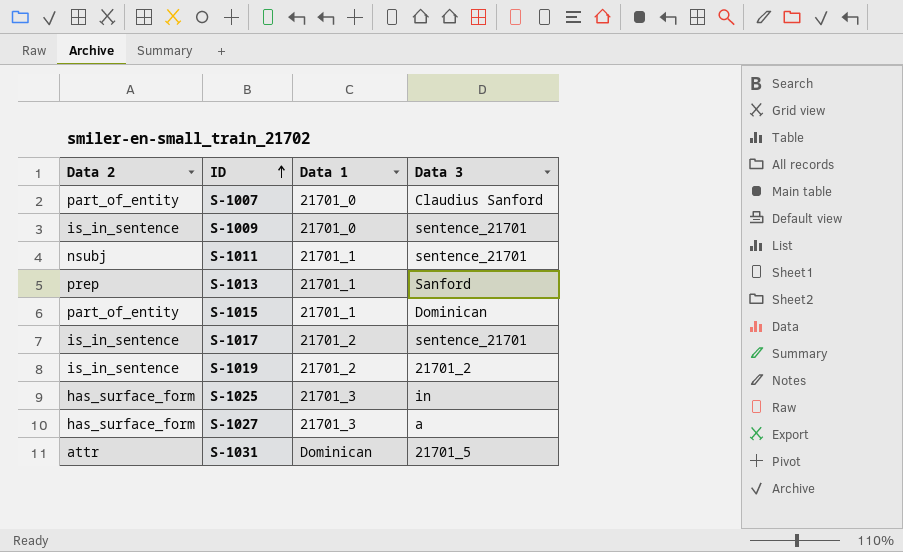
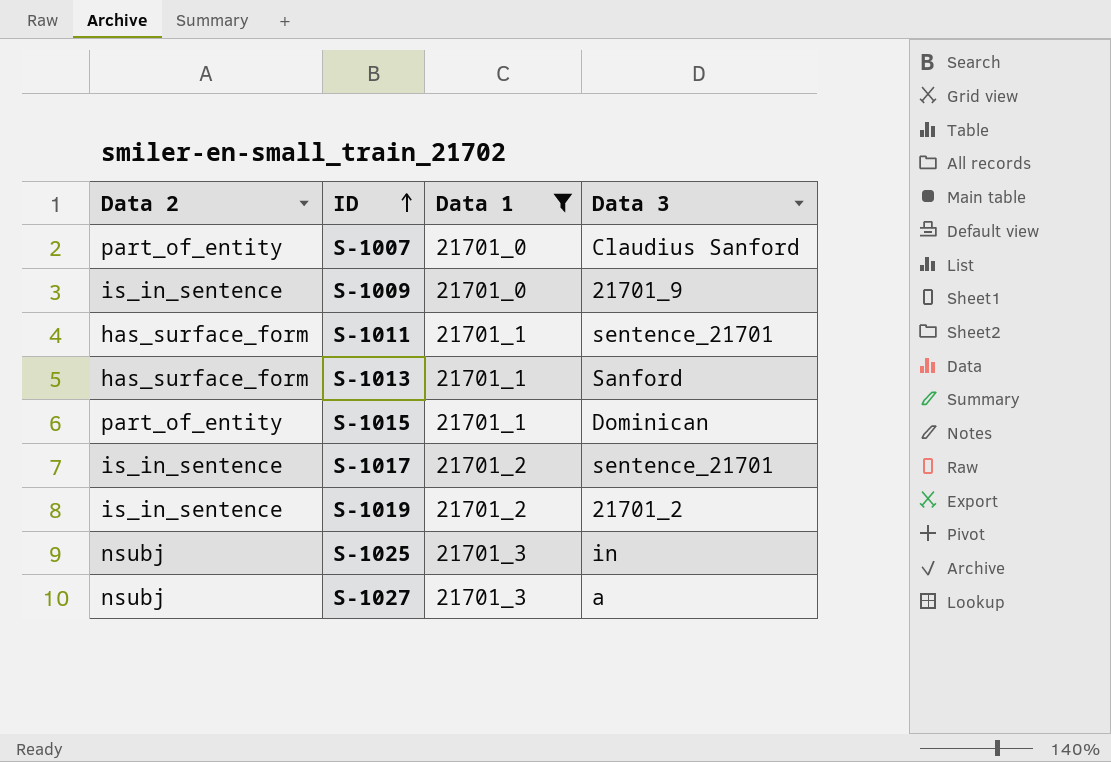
filter: none -> Data 1 != Dominican
S-1009 | Data 3: sentence_21701 -> 21701_9
S-1011 | Data 2: nsubj -> has_surface_form
S-1013 | Data 2: prep -> has_surface_form
S-1025 | Data 2: has_surface_form -> nsubj
S-1027 | Data 2: has_surface_form -> nsubj

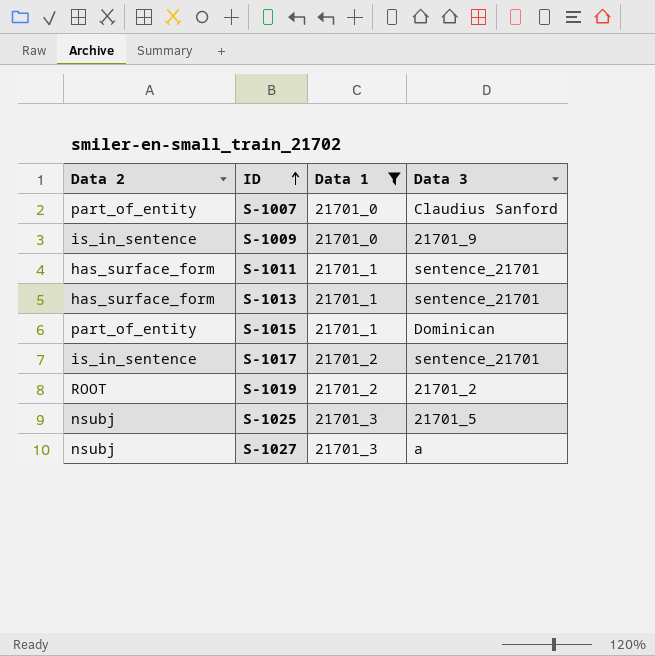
S-1013 | Data 3: Sanford -> sentence_21701
S-1019 | Data 2: is_in_sentence -> ROOT
S-1025 | Data 3: in -> 21701_5

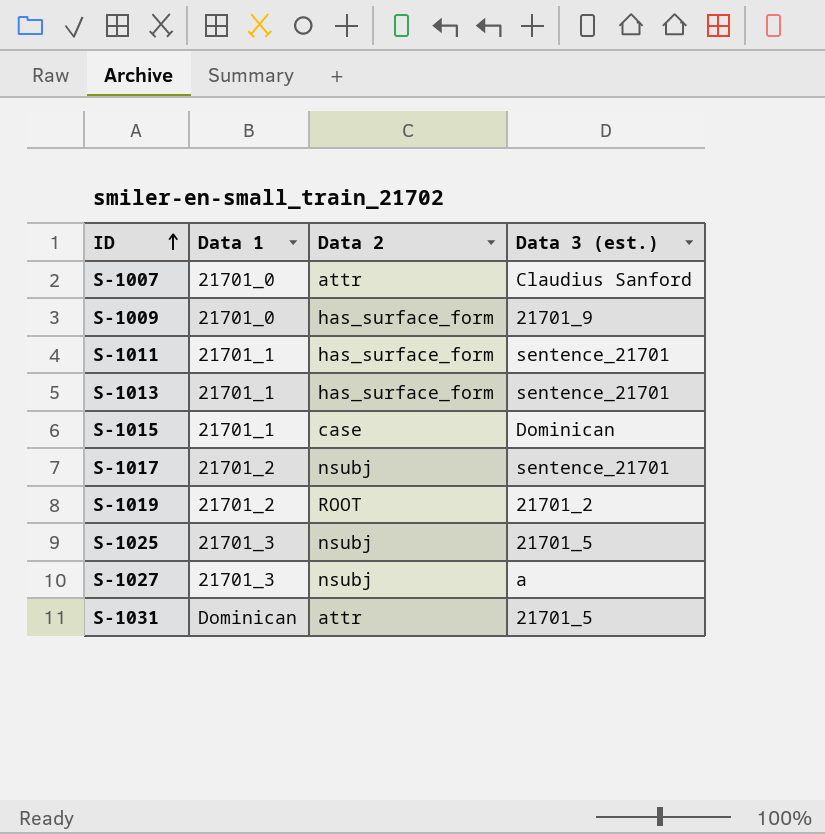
filter: Data 1 != Dominican -> none
column Data 2 | position: 1 -> 3
column name: Data 3 -> Data 3 (est.)
S-1007 | Data 2: part_of_entity -> attr
S-1009 | Data 2: is_in_sentence -> has_surface_form
S-1015 | Data 2: part_of_entity -> case
S-1017 | Data 2: is_in_sentence -> nsubj

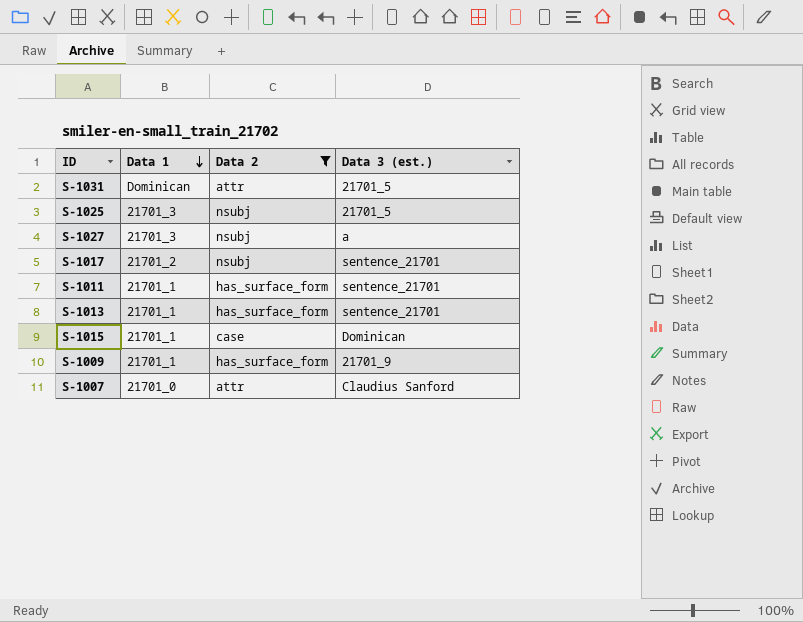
filter: none -> Data 2 != ROOT
row order: ID ascending -> Data 1 descending
S-1009 | Data 1: 21701_0 -> 21701_1

